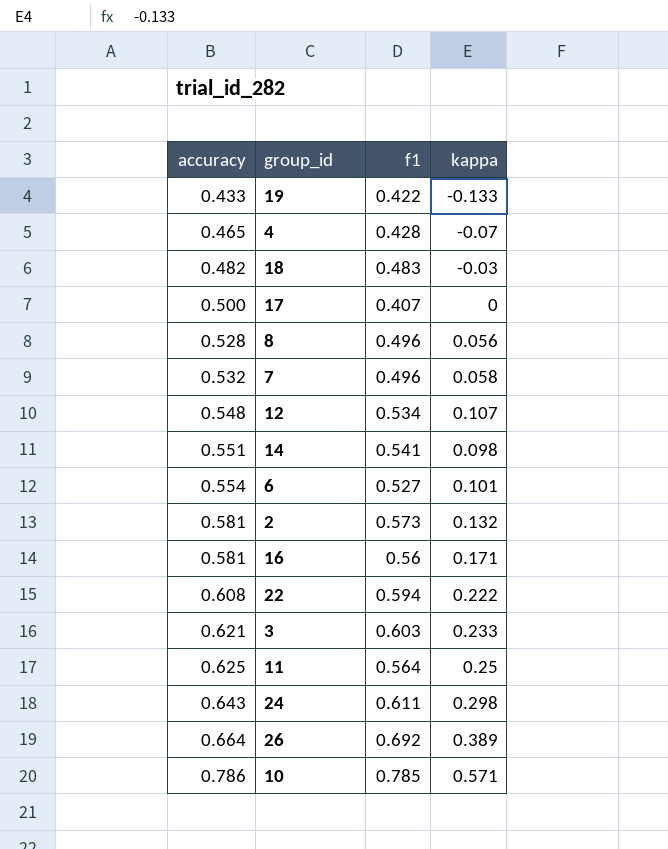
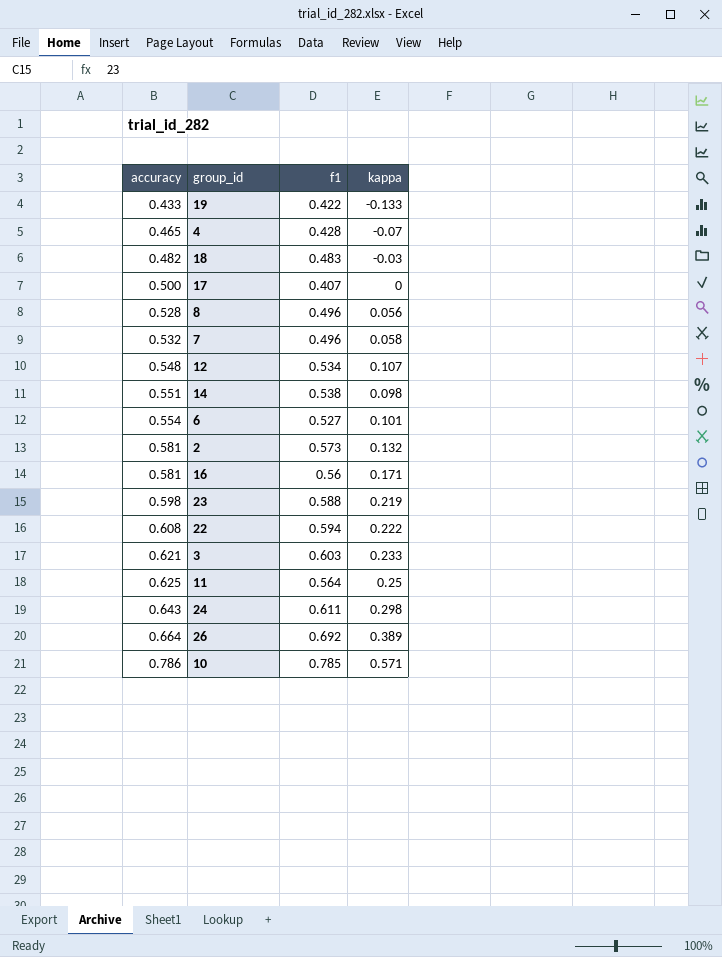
14 | f1: 0.541 -> 0.538
row 23: none -> 0.598 | 0.588 | 0.219

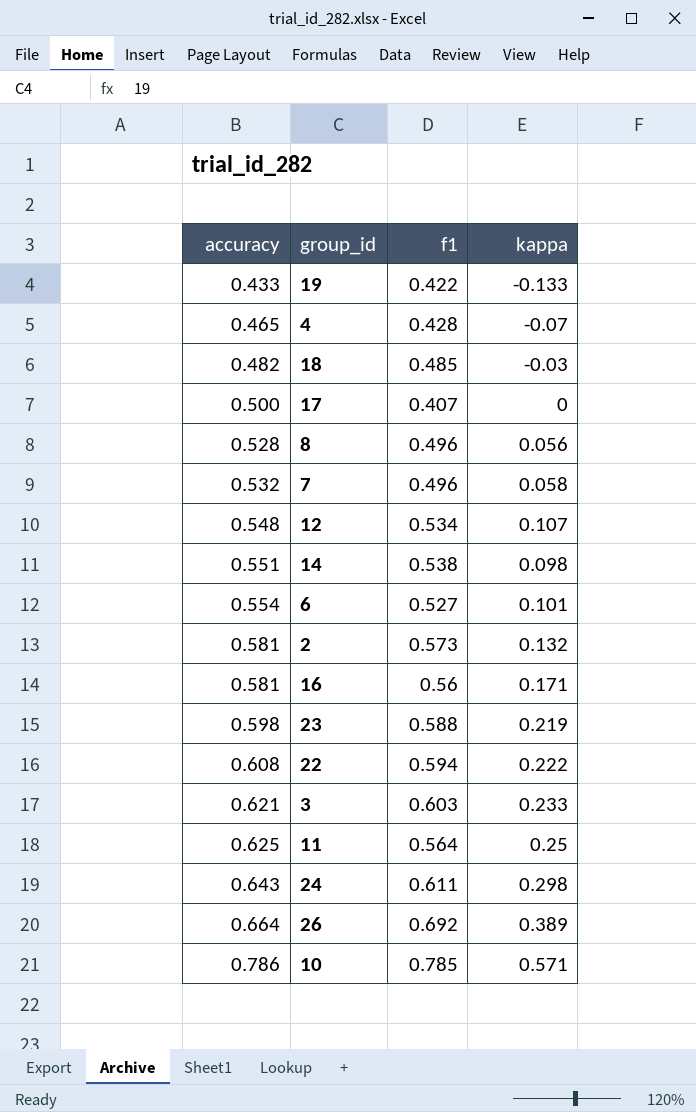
18 | f1: 0.483 -> 0.485

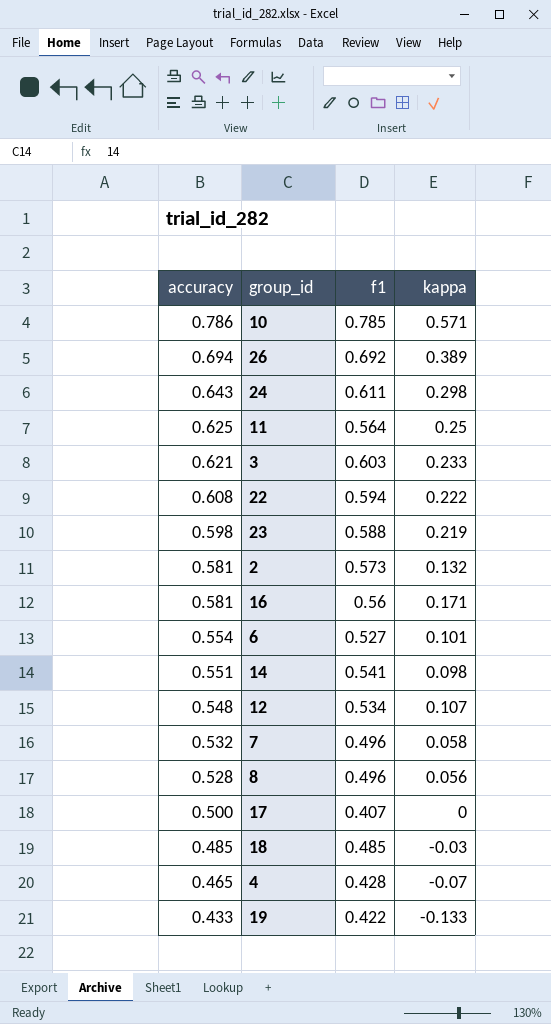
row order: accuracy ascending -> accuracy descending
26 | accuracy: 0.664 -> 0.694
14 | f1: 0.538 -> 0.541
18 | accuracy: 0.482 -> 0.485

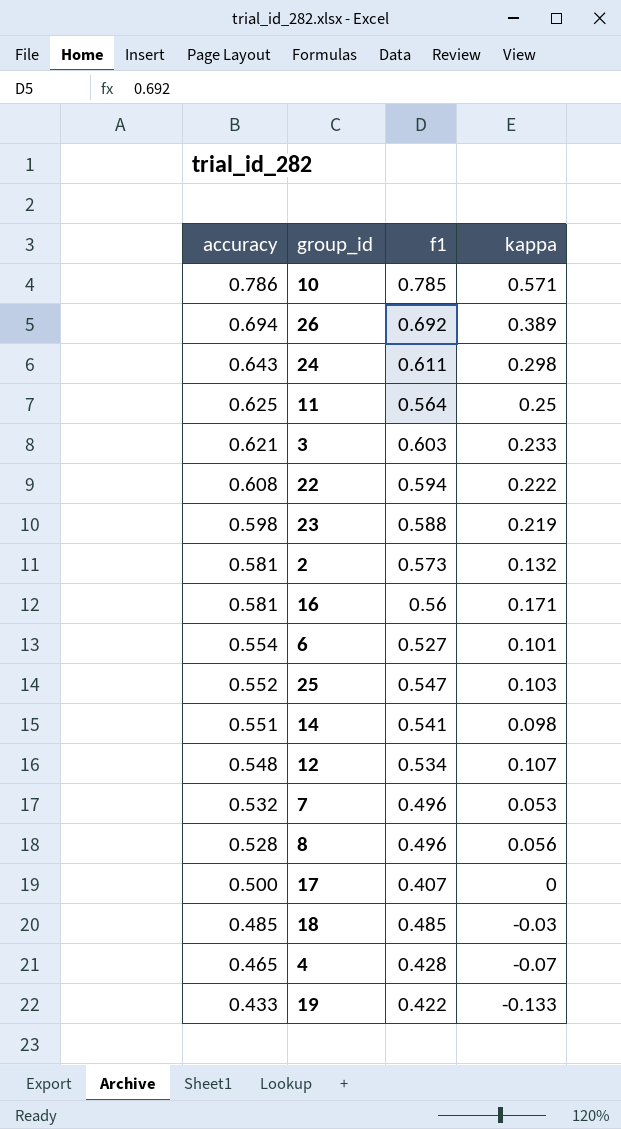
row 25: none -> 0.552 | 0.547 | 0.103
7 | kappa: 0.058 -> 0.053

